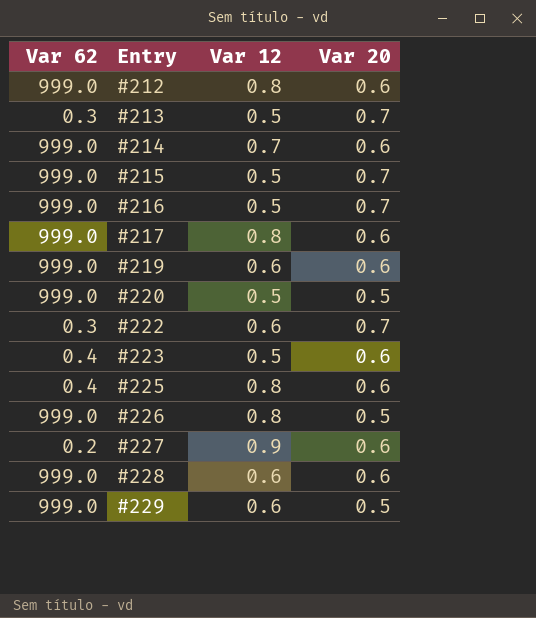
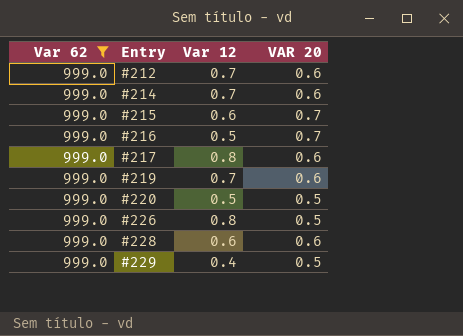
filter: none -> Var 62 = 999.0
column name: Var 20 -> VAR 20
#212 | Var 12: 0.8 -> 0.7
#215 | Var 12: 0.5 -> 0.6
#219 | Var 12: 0.6 -> 0.7
#229 | Var 12: 0.6 -> 0.4

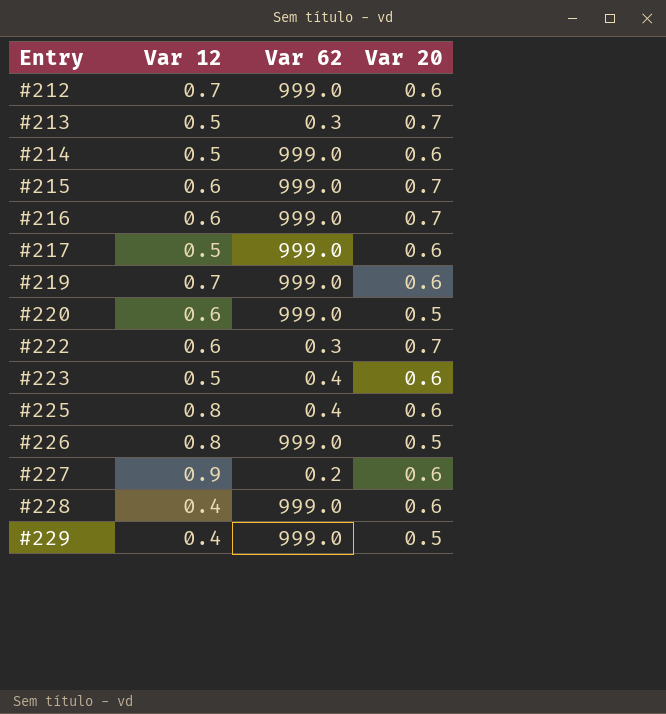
filter: Var 62 = 999.0 -> none
column Var 62 | position: 1 -> 3
column name: VAR 20 -> Var 20
#214 | Var 12: 0.7 -> 0.5
#216 | Var 12: 0.5 -> 0.6
#217 | Var 12: 0.8 -> 0.5
#220 | Var 12: 0.5 -> 0.6
#228 | Var 12: 0.6 -> 0.4

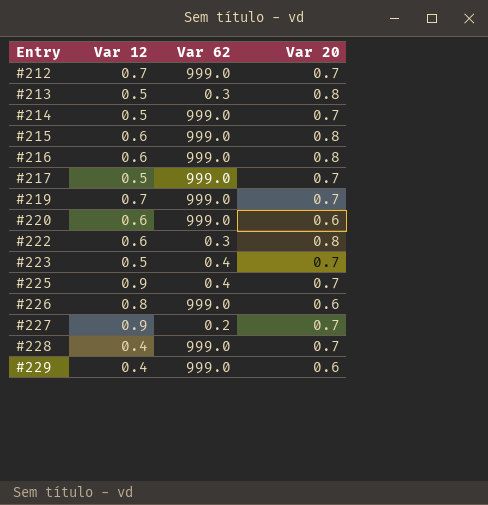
#212 | Var 20: 0.6 -> 0.7
#213 | Var 20: 0.7 -> 0.8
#214 | Var 20: 0.6 -> 0.7
#215 | Var 20: 0.7 -> 0.8
#216 | Var 20: 0.7 -> 0.8
#217 | Var 20: 0.6 -> 0.7
#219 | Var 20: 0.6 -> 0.7
#220 | Var 20: 0.5 -> 0.6
#222 | Var 20: 0.7 -> 0.8
#223 | Var 20: 0.6 -> 0.7
#225 | Var 12: 0.8 -> 0.9
#225 | Var 20: 0.6 -> 0.7
#226 | Var 20: 0.5 -> 0.6
#227 | Var 20: 0.6 -> 0.7
#228 | Var 20: 0.6 -> 0.7
#229 | Var 20: 0.5 -> 0.6

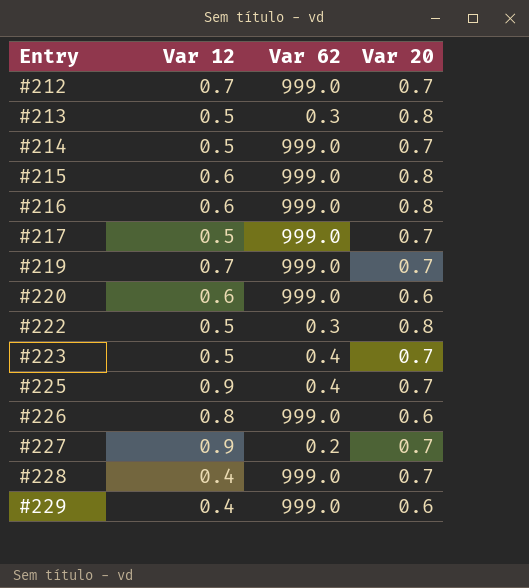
#222 | Var 12: 0.6 -> 0.5

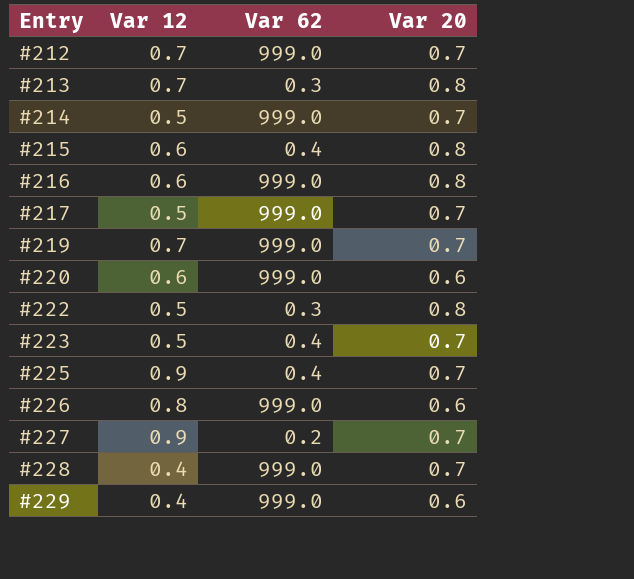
#213 | Var 12: 0.5 -> 0.7
#215 | Var 62: 999.0 -> 0.4

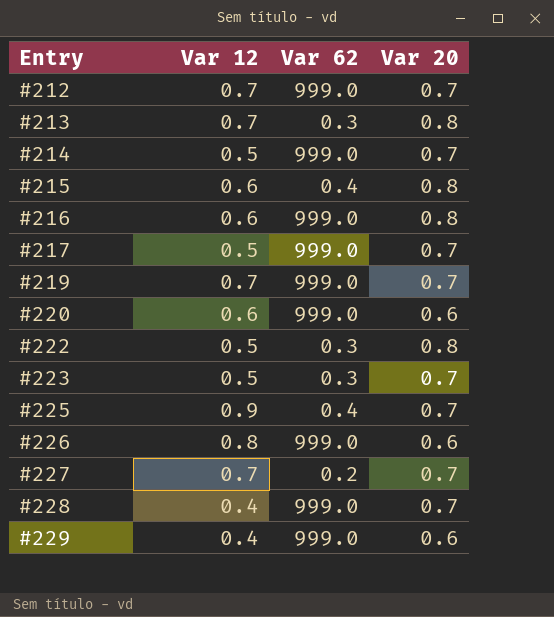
#223 | Var 62: 0.4 -> 0.3
#227 | Var 12: 0.9 -> 0.7

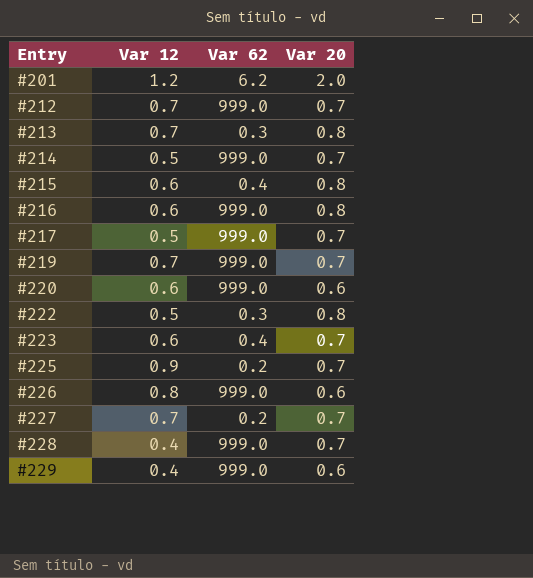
row #201: none -> 1.2 | 6.2 | 2.0
#223 | Var 12: 0.5 -> 0.6
#223 | Var 62: 0.3 -> 0.4
#225 | Var 62: 0.4 -> 0.2

